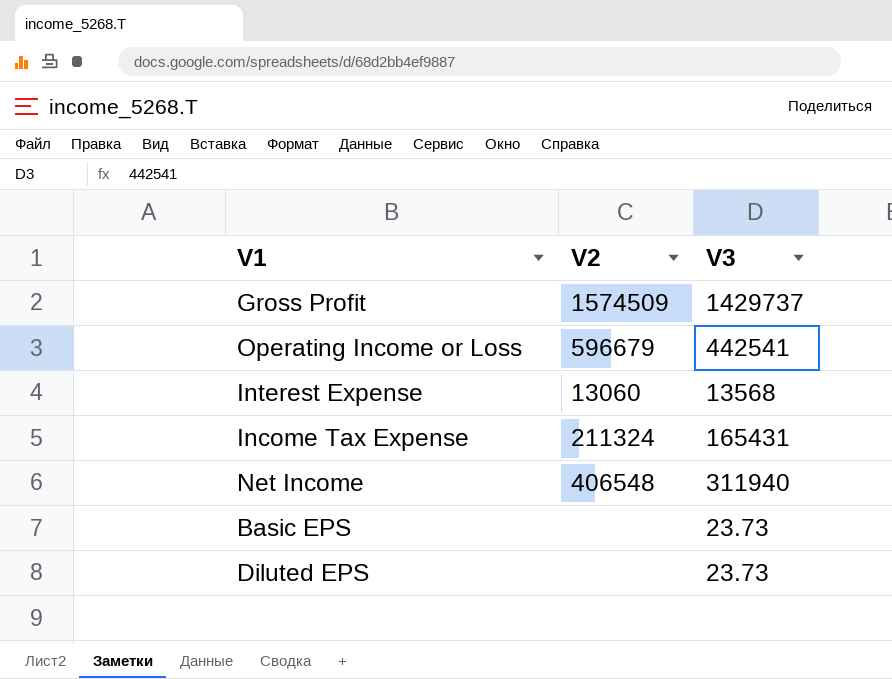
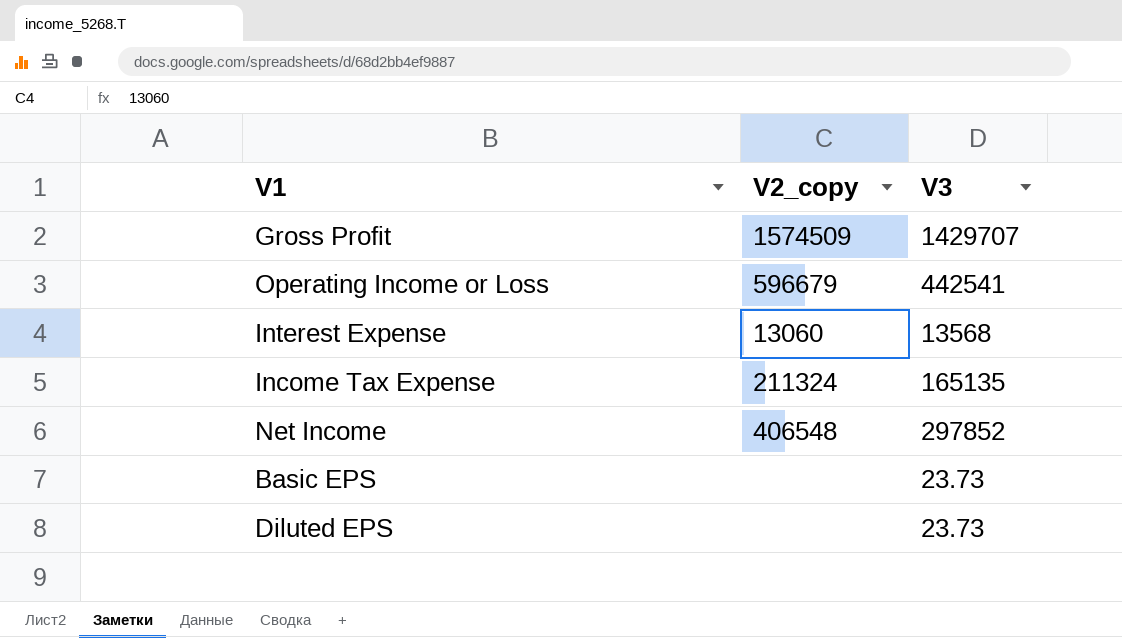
column name: V2 -> V2_copy
Gross Profit | V3: 1429737 -> 1429707
Income Tax Expense | V3: 165431 -> 165135
Net Income | V3: 311940 -> 297852

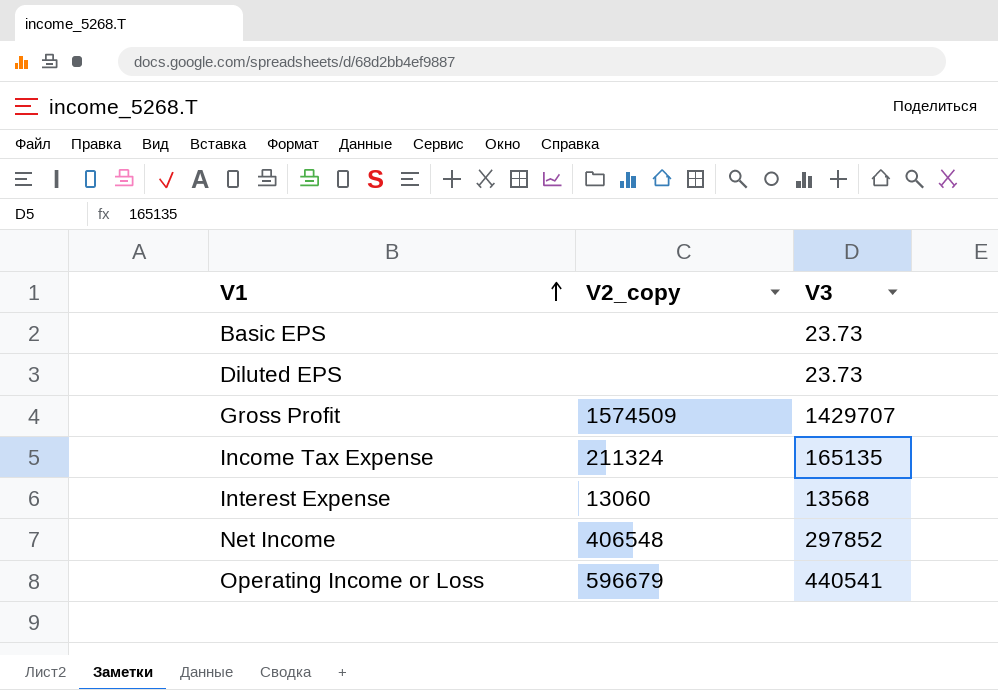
row order: none -> V1 ascending
Operating Income or Loss | V3: 442541 -> 440541

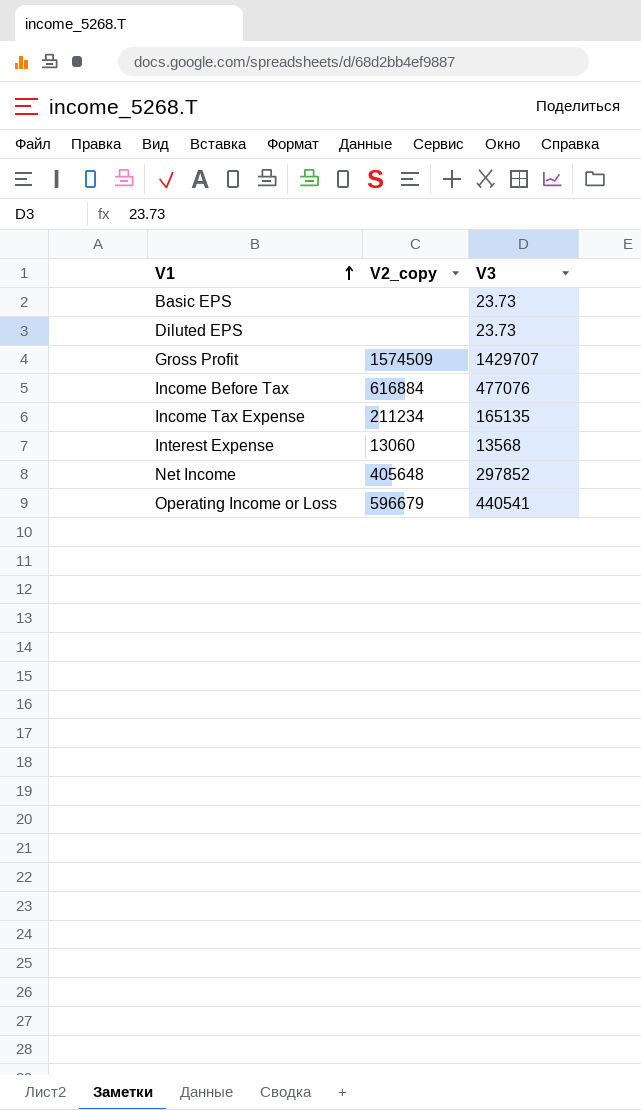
row Income Before Tax: none -> 616884 | 477076
Income Tax Expense | V2_copy: 211324 -> 211234
Net Income | V2_copy: 406548 -> 405648

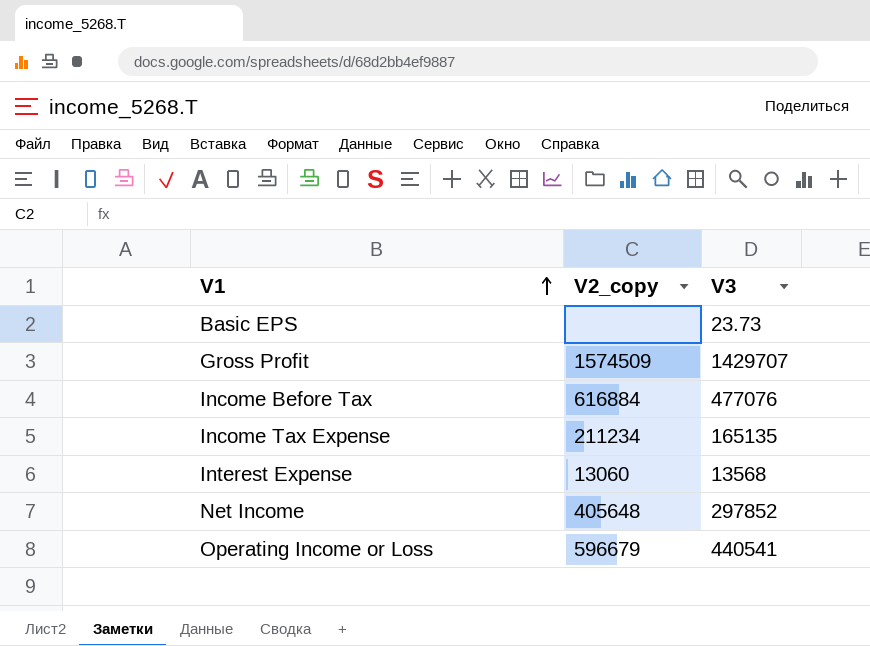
row Diluted EPS: none | 23.73 -> none

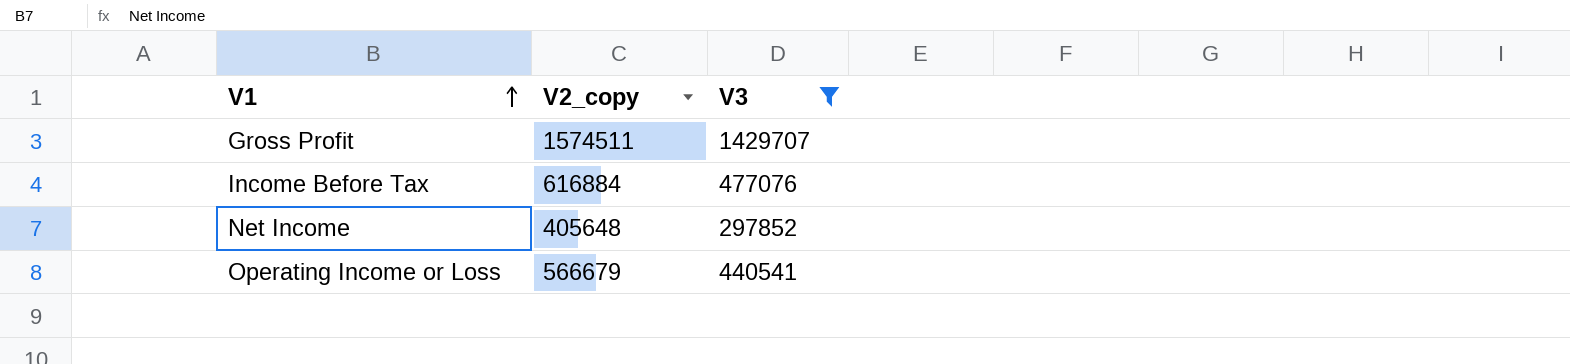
filter: none -> V3 >= 297852
Gross Profit | V2_copy: 1574509 -> 1574511
Operating Income or Loss | V2_copy: 596679 -> 566679

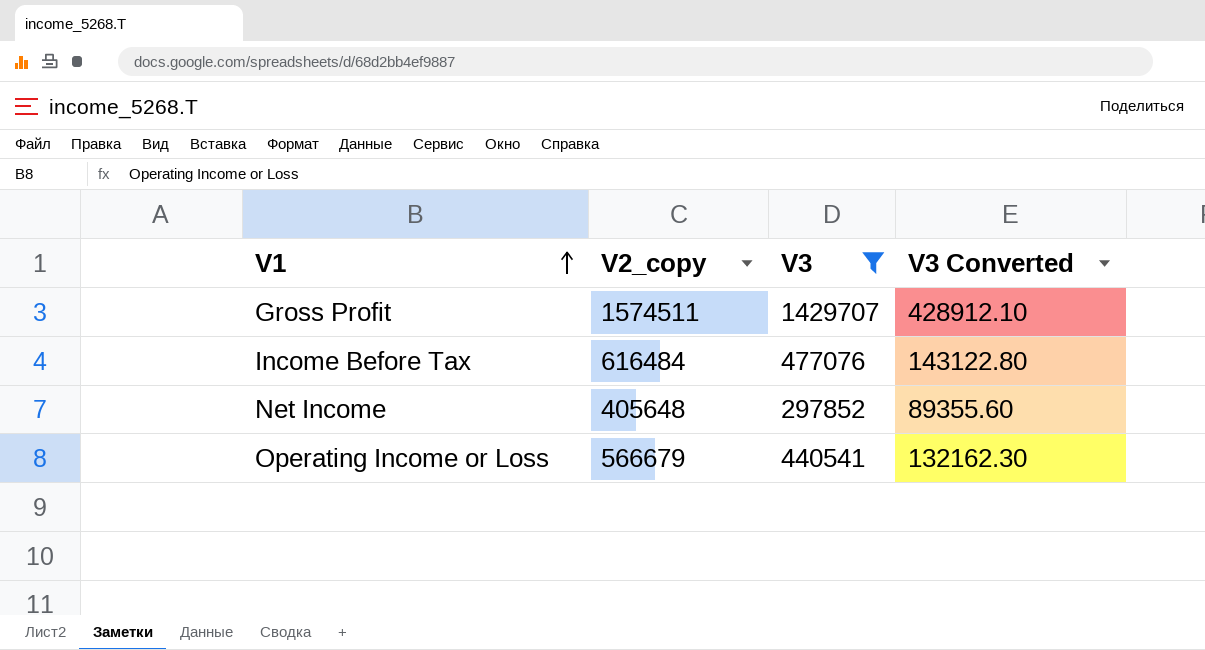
column V3 Converted | formula: none -> [V3] * 0.3
Income Before Tax | V2_copy: 616884 -> 616484

